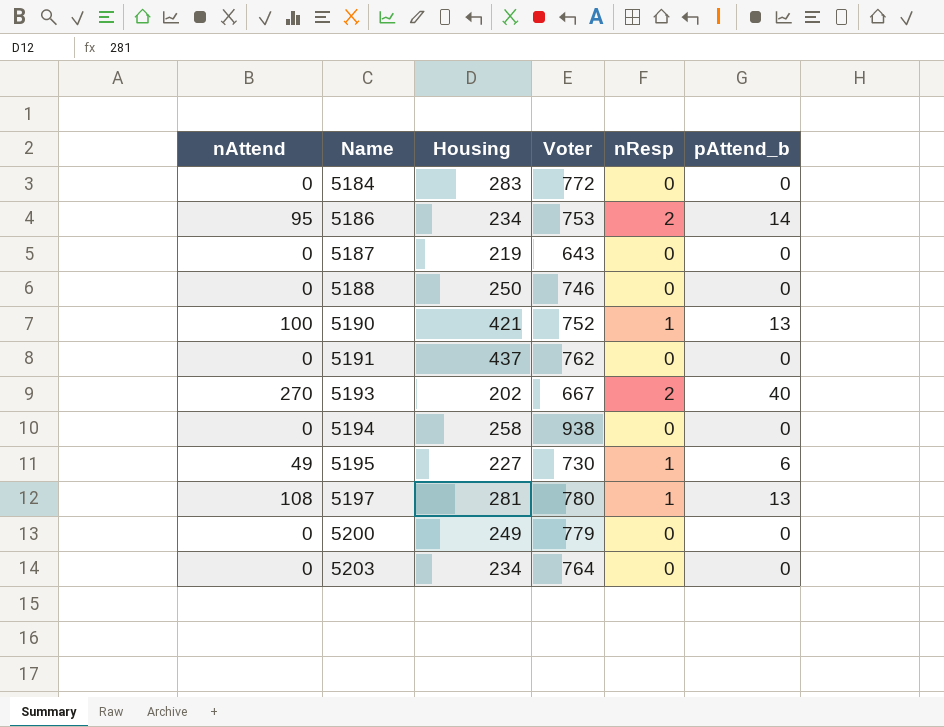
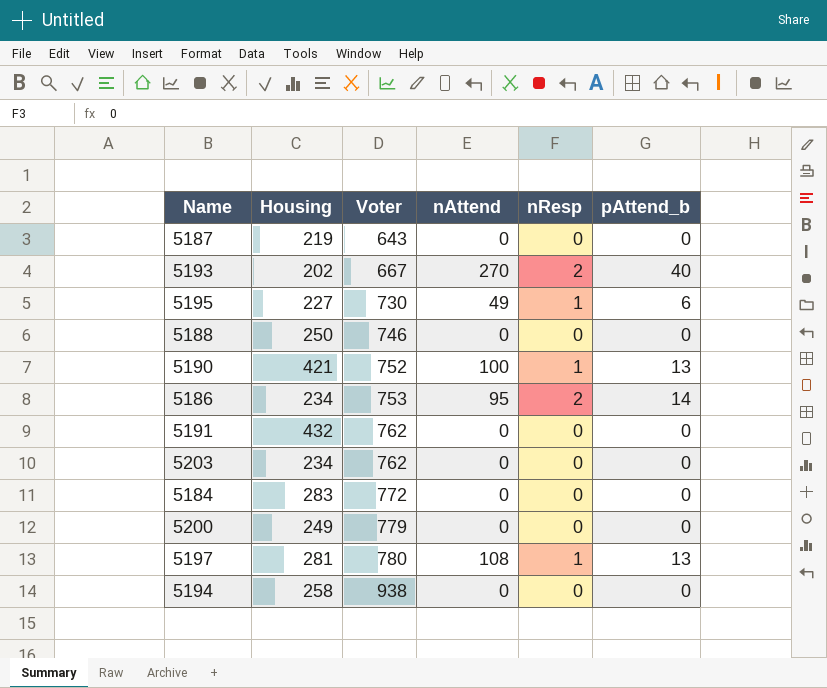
row order: Name ascending -> Voter ascending
column nAttend | position: 1 -> 4
5191 | Housing: 437 -> 432
5203 | Voter: 764 -> 762

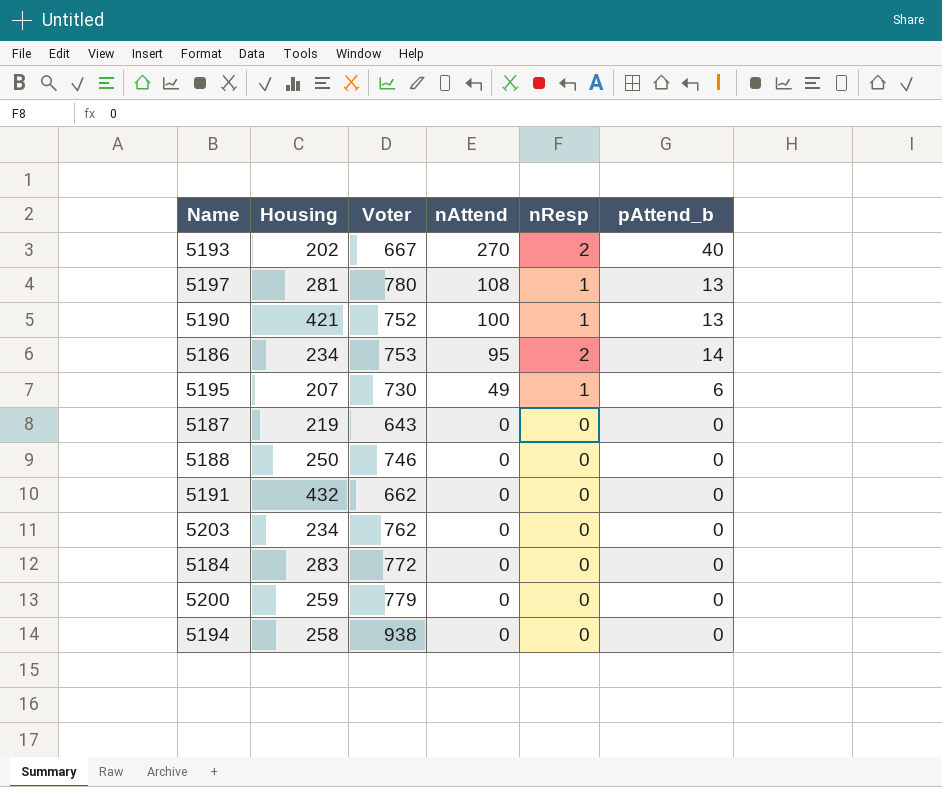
row order: Voter ascending -> nAttend descending
5195 | Housing: 227 -> 207
5191 | Voter: 762 -> 662
5200 | Housing: 249 -> 259

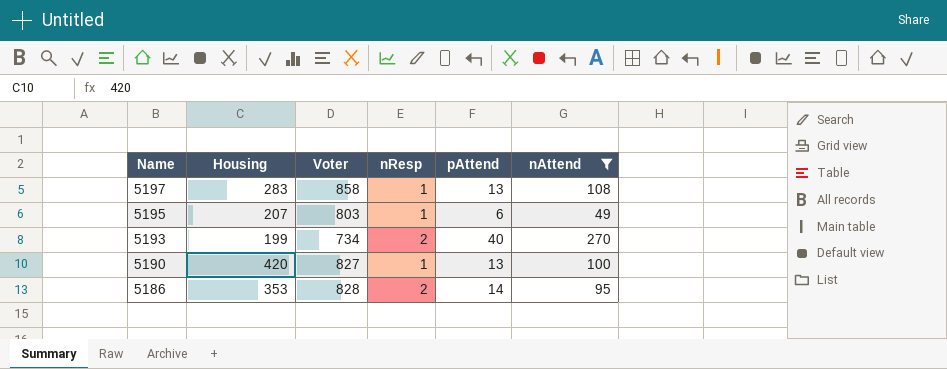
filter: none -> nAttend != 0
row order: nAttend descending -> Name descending
column name: pAttend_b -> pAttend
column nAttend | position: 4 -> 6
5197 | Housing: 281 -> 283
5197 | Voter: 780 -> 858
5195 | Voter: 730 -> 803
5193 | Housing: 202 -> 199
5193 | Voter: 667 -> 734
5190 | Housing: 421 -> 420
5190 | Voter: 752 -> 827
5186 | Housing: 234 -> 353
5186 | Voter: 753 -> 828

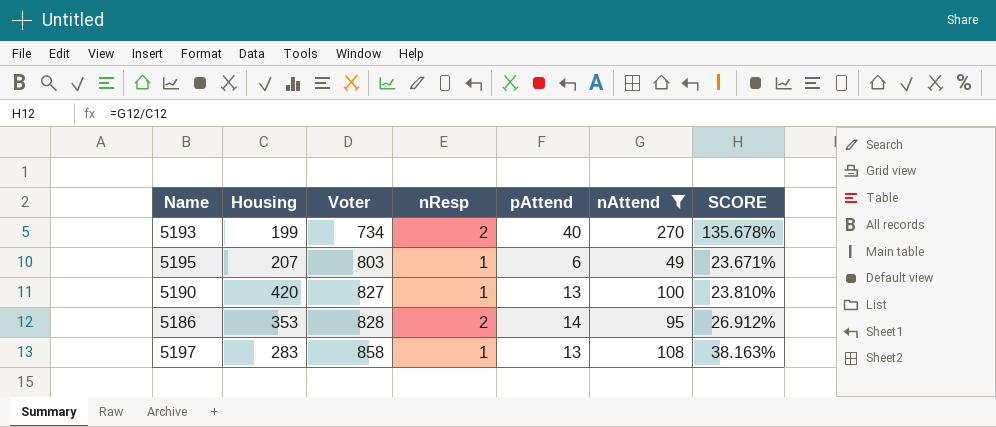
row order: Name descending -> Voter ascending
column SCORE | formula: none -> [nAttend] / [Housing]

